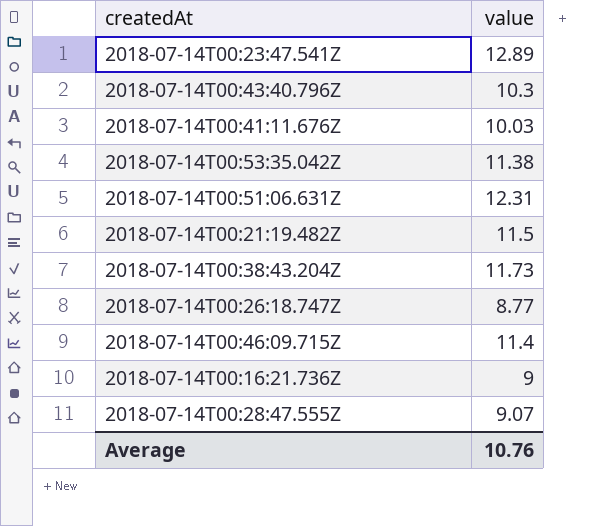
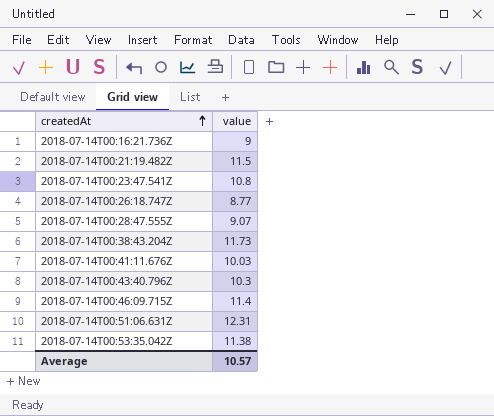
row order: none -> createdAt ascending
2018-07-14T00:23:47.541Z | value: 12.89 -> 10.8
Average | value: 10.76 -> 10.57

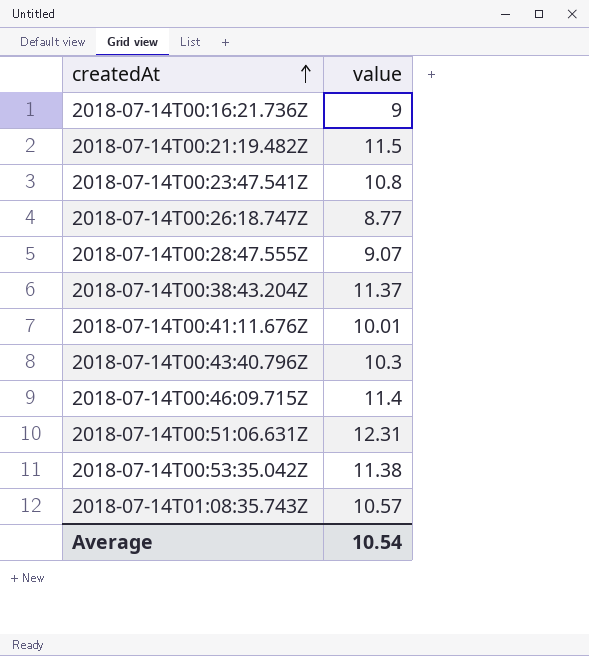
2018-07-14T00:38:43.204Z | value: 11.73 -> 11.37
2018-07-14T00:41:11.676Z | value: 10.03 -> 10.01
row 2018-07-14T01:08:35.743Z: none -> 10.57
Average | value: 10.57 -> 10.54

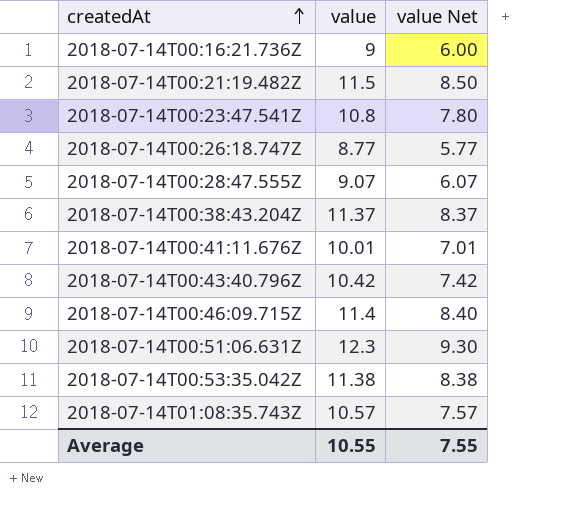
column value Net | formula: none -> [value] - 3
2018-07-14T00:43:40.796Z | value: 10.3 -> 10.42
2018-07-14T00:51:06.631Z | value: 12.31 -> 12.3
Average | value: 10.54 -> 10.55

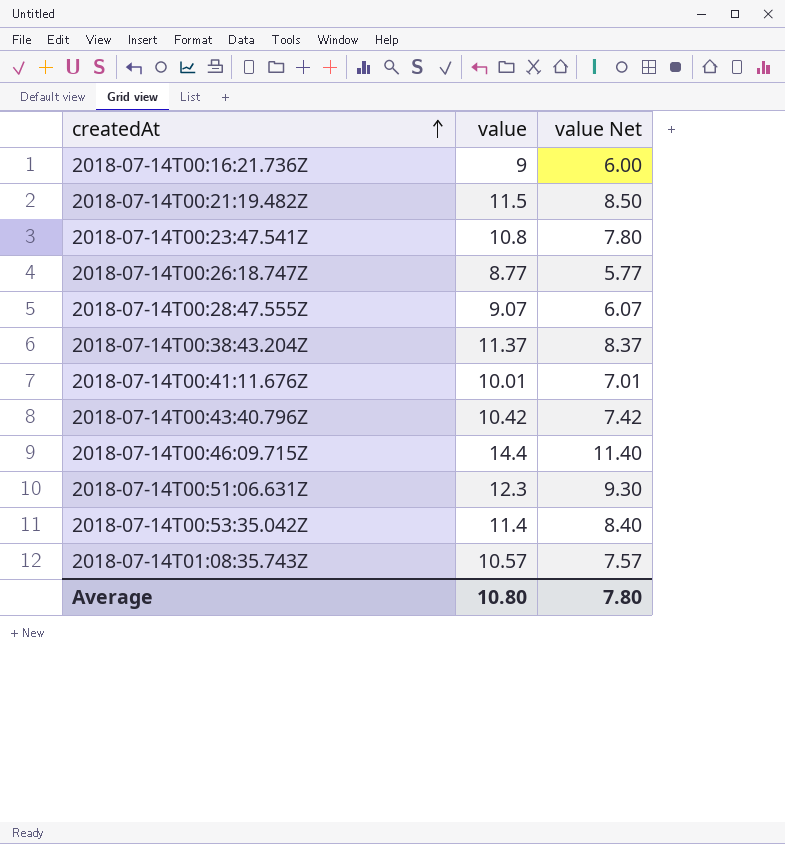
2018-07-14T00:46:09.715Z | value: 11.4 -> 14.4
2018-07-14T00:46:09.715Z | value Net: 8.40 -> 11.40
2018-07-14T00:53:35.042Z | value: 11.38 -> 11.4
2018-07-14T00:53:35.042Z | value Net: 8.38 -> 8.40
Average | value: 10.55 -> 10.80
Average | value Net: 7.55 -> 7.80

